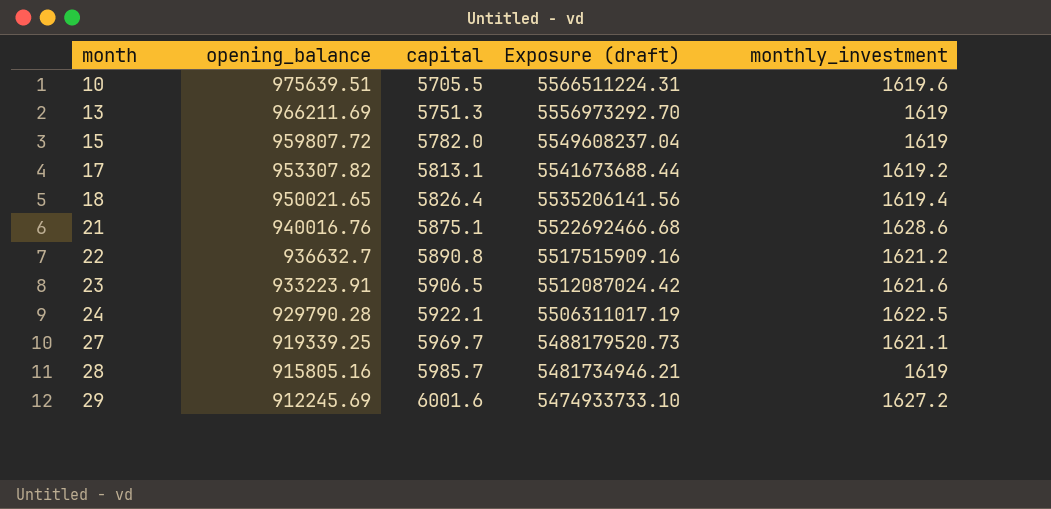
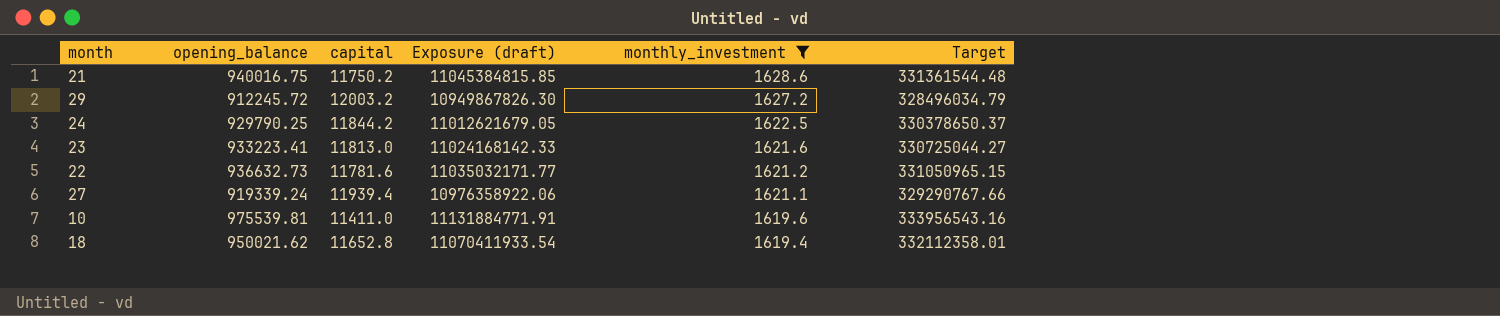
filter: none -> monthly_investment >= 1619.4
row order: month ascending -> monthly_investment descending
column Target | formula: none -> [Exposure (draft)] * 0.03
21 | opening_balance: 940016.76 -> 940016.75
21 | capital: 5875.1 -> 11750.2
21 | Exposure (draft): 5522692466.68 -> 11045384815.85
29 | opening_balance: 912245.69 -> 912245.72
29 | capital: 6001.6 -> 12003.2
29 | Exposure (draft): 5474933733.10 -> 10949867826.30
24 | opening_balance: 929790.28 -> 929790.25
24 | capital: 5922.1 -> 11844.2
24 | Exposure (draft): 5506311017.19 -> 11012621679.05
23 | opening_balance: 933223.91 -> 933223.41
23 | capital: 5906.5 -> 11813.0
23 | Exposure (draft): 5512087024.42 -> 11024168142.33
22 | opening_balance: 936632.7 -> 936632.73
22 | capital: 5890.8 -> 11781.6
22 | Exposure (draft): 5517515909.16 -> 11035032171.77
27 | opening_balance: 919339.25 -> 919339.24
27 | capital: 5969.7 -> 11939.4
27 | Exposure (draft): 5488179520.73 -> 10976358922.06
10 | opening_balance: 975639.51 -> 975539.81
10 | capital: 5705.5 -> 11411.0
10 | Exposure (draft): 5566511224.31 -> 11131884771.91
18 | opening_balance: 950021.65 -> 950021.62
18 | capital: 5826.4 -> 11652.8
18 | Exposure (draft): 5535206141.56 -> 11070411933.54

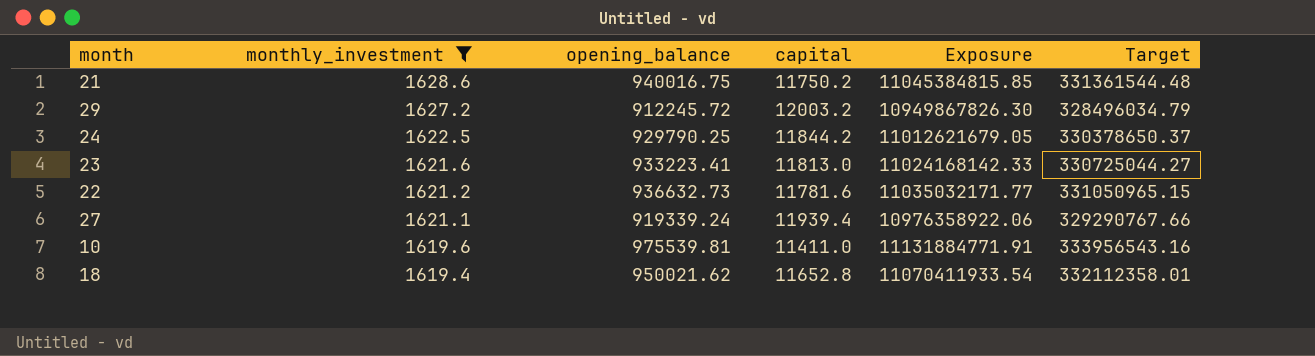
column monthly_investment | position: 5 -> 2
column name: Exposure (draft) -> Exposure

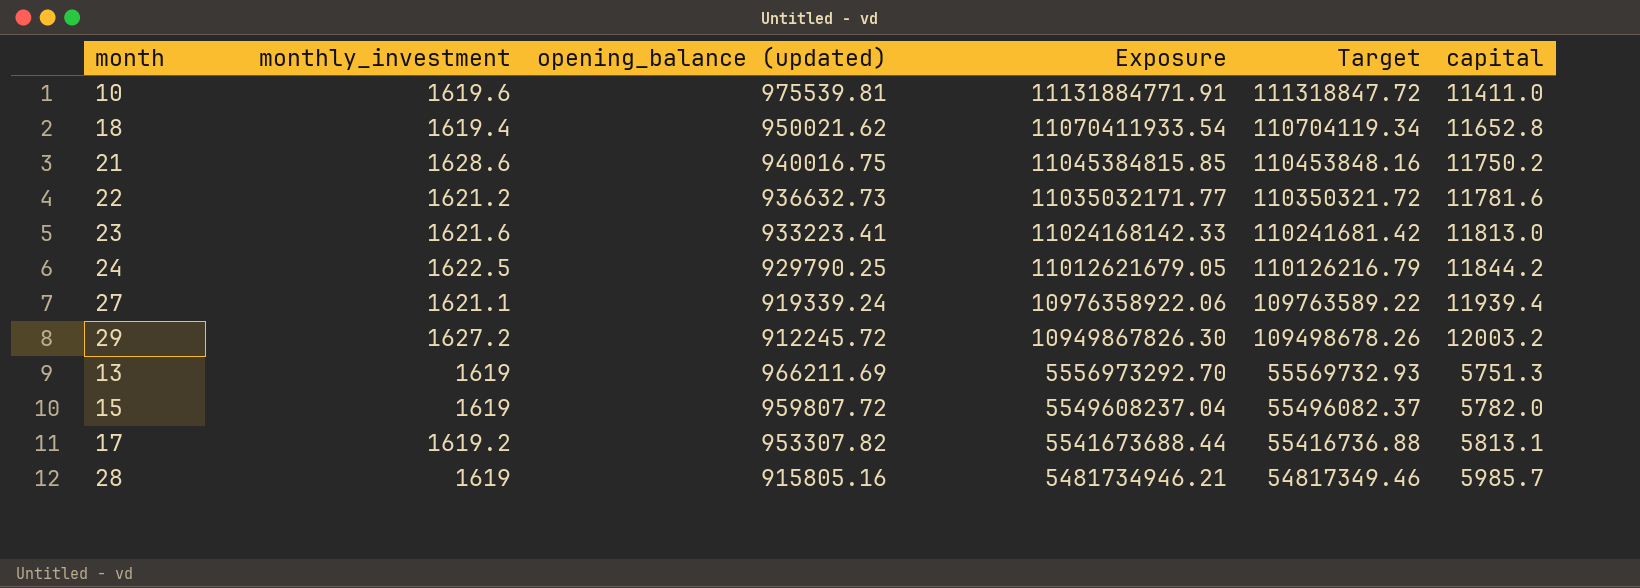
filter: monthly_investment >= 1619.4 -> none
row order: monthly_investment descending -> Exposure descending
column name: opening_balance -> opening_balance (updated)
column Target | formula: [Exposure] * 0.03 -> [Exposure] * 0.01
column capital | position: 4 -> 6

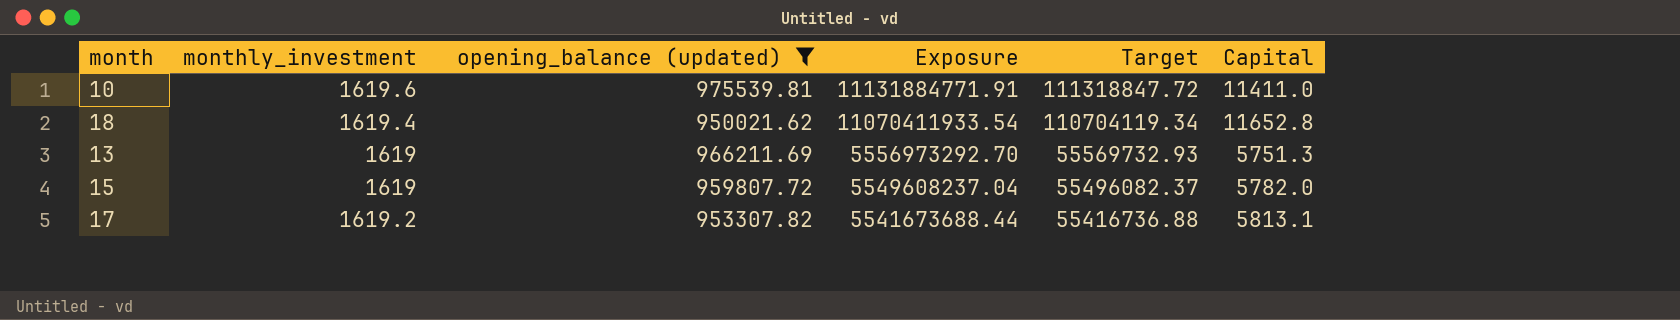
filter: none -> opening_balance (updated) >= 950021.62
column name: capital -> Capital

